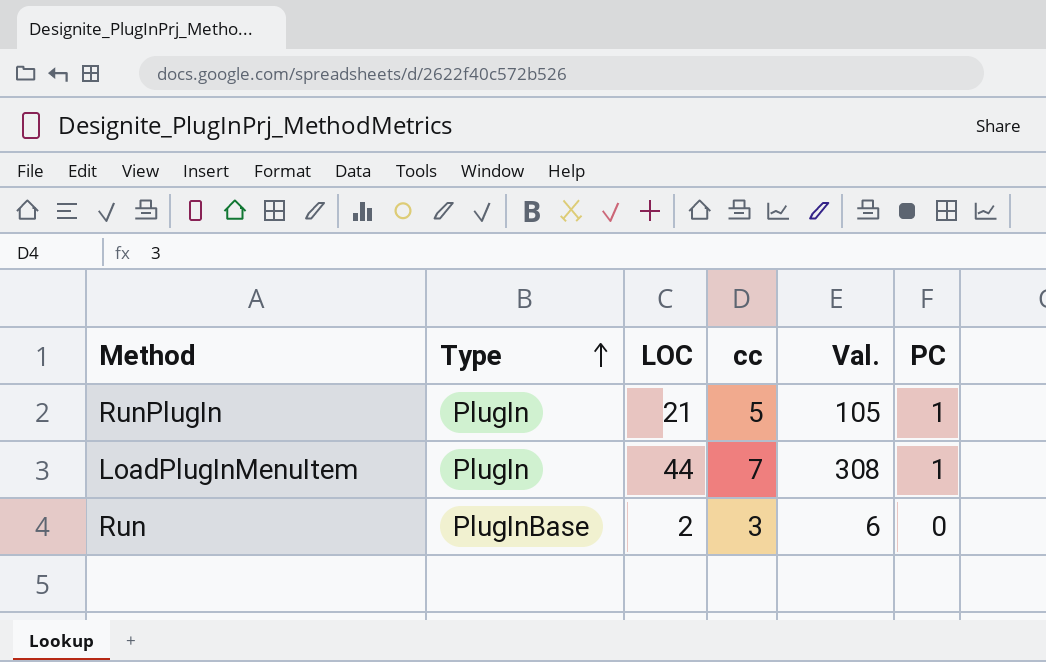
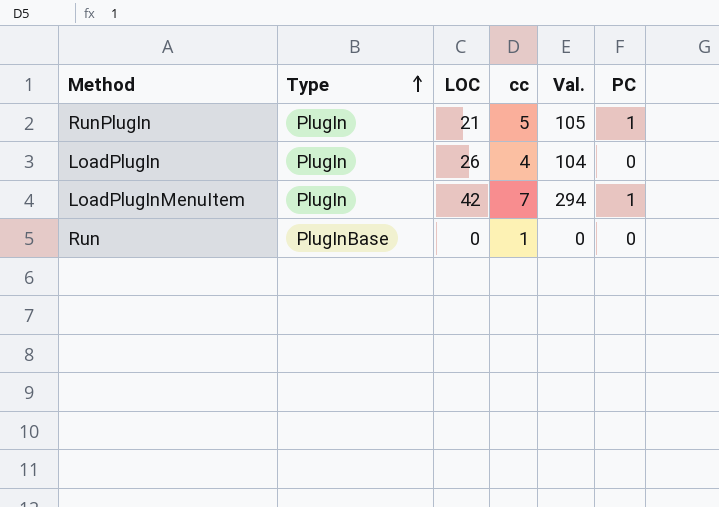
row LoadPlugIn: none -> PlugIn | 26 | 4 | 104 | 0
LoadPlugInMenuItem | LOC: 44 -> 42
LoadPlugInMenuItem | Val.: 308 -> 294
Run | LOC: 2 -> 0
Run | cc: 3 -> 1
Run | Val.: 6 -> 0

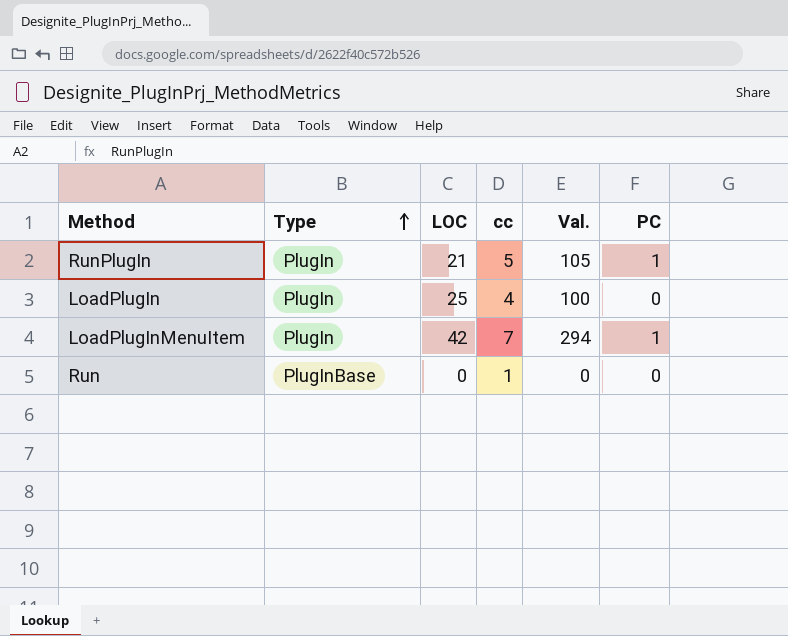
LoadPlugIn | LOC: 26 -> 25
LoadPlugIn | Val.: 104 -> 100

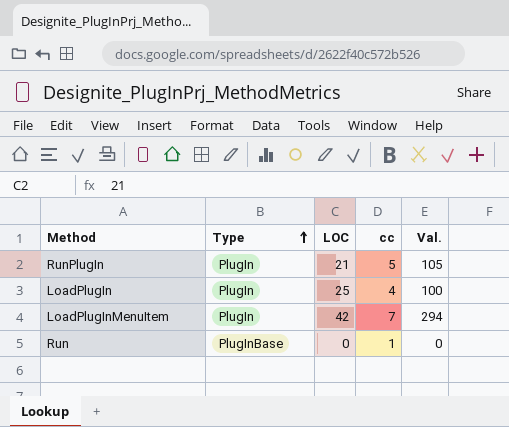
column PC | position: 6 -> none

